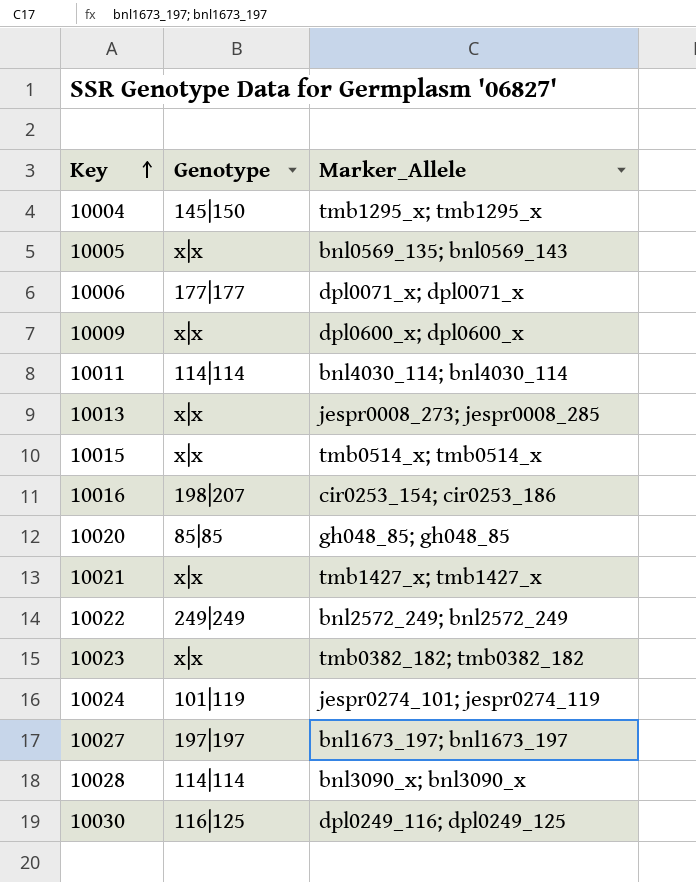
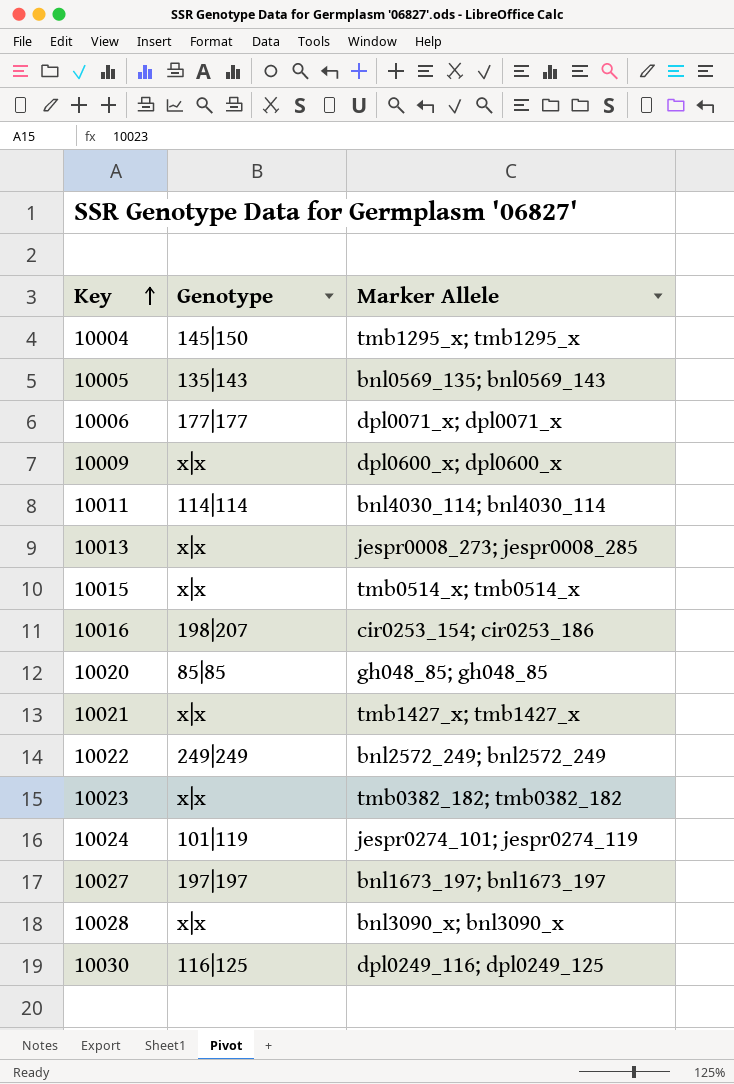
column name: Marker_Allele -> Marker Allele
10005 | Genotype: x|x -> 135|143
10028 | Genotype: 114|114 -> x|x

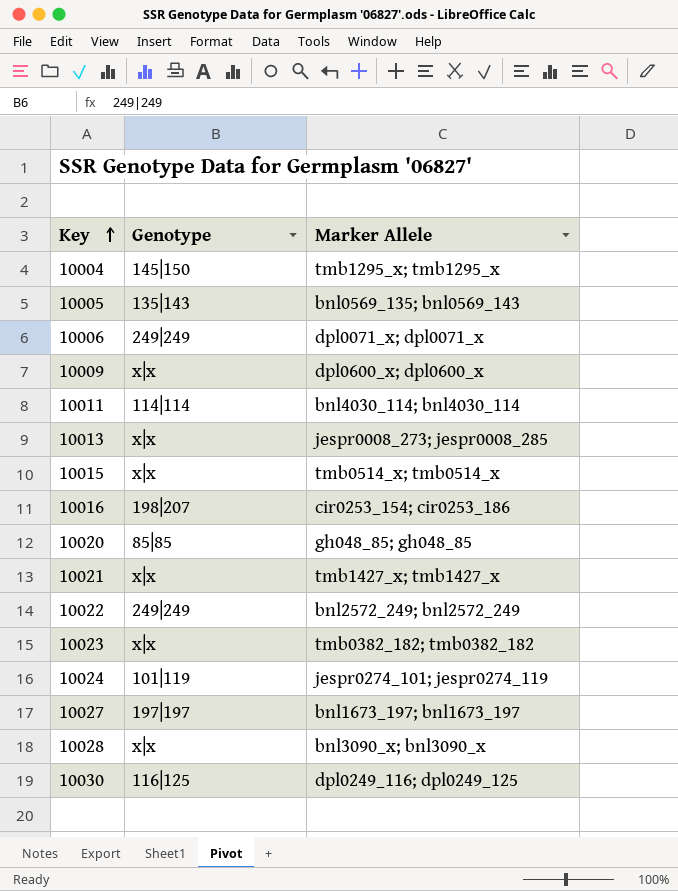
10006 | Genotype: 177|177 -> 249|249

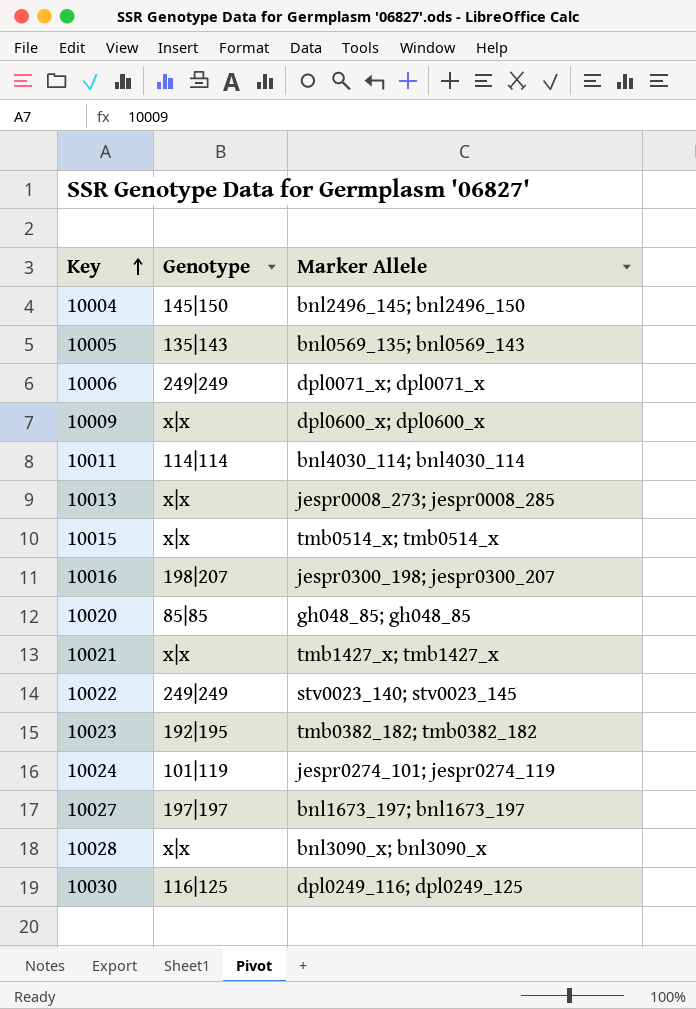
10004 | Marker Allele: tmb1295_x; tmb1295_x -> bnl2496_145; bnl2496_150
10016 | Marker Allele: cir0253_154; cir0253_186 -> jespr0300_198; jespr0300_207
10022 | Marker Allele: bnl2572_249; bnl2572_249 -> stv0023_140; stv0023_145
10023 | Genotype: x|x -> 192|195

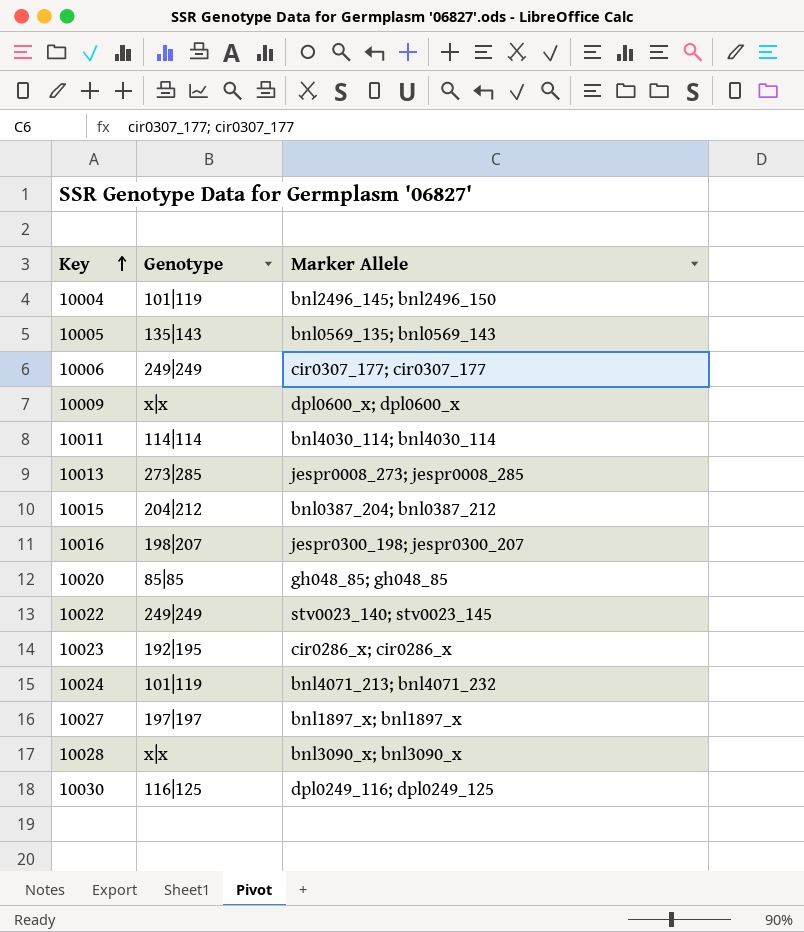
row 10021: x|x | tmb1427_x; tmb1427_x -> none
10004 | Genotype: 145|150 -> 101|119
10006 | Marker Allele: dpl0071_x; dpl0071_x -> cir0307_177; cir0307_177
10013 | Genotype: x|x -> 273|285
10015 | Genotype: x|x -> 204|212
10015 | Marker Allele: tmb0514_x; tmb0514_x -> bnl0387_204; bnl0387_212
10023 | Marker Allele: tmb0382_182; tmb0382_182 -> cir0286_x; cir0286_x
10024 | Marker Allele: jespr0274_101; jespr0274_119 -> bnl4071_213; bnl4071_232
10027 | Marker Allele: bnl1673_197; bnl1673_197 -> bnl1897_x; bnl1897_x

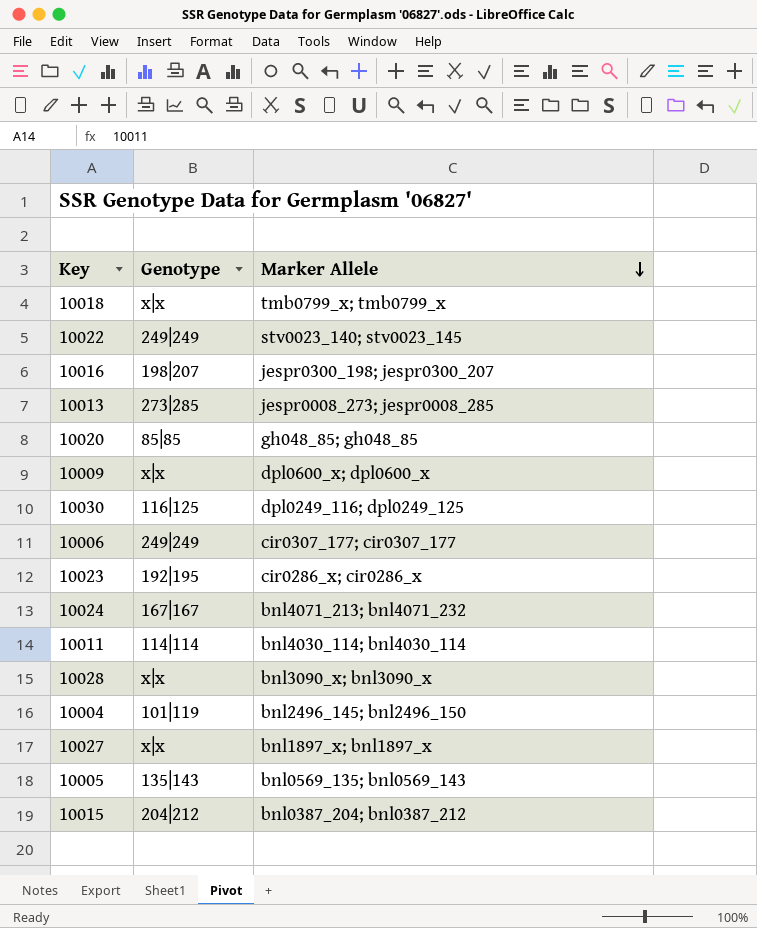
row order: Key ascending -> Marker Allele descending
row 10018: none -> x|x | tmb0799_x; tmb0799_x
10024 | Genotype: 101|119 -> 167|167
10027 | Genotype: 197|197 -> x|x

